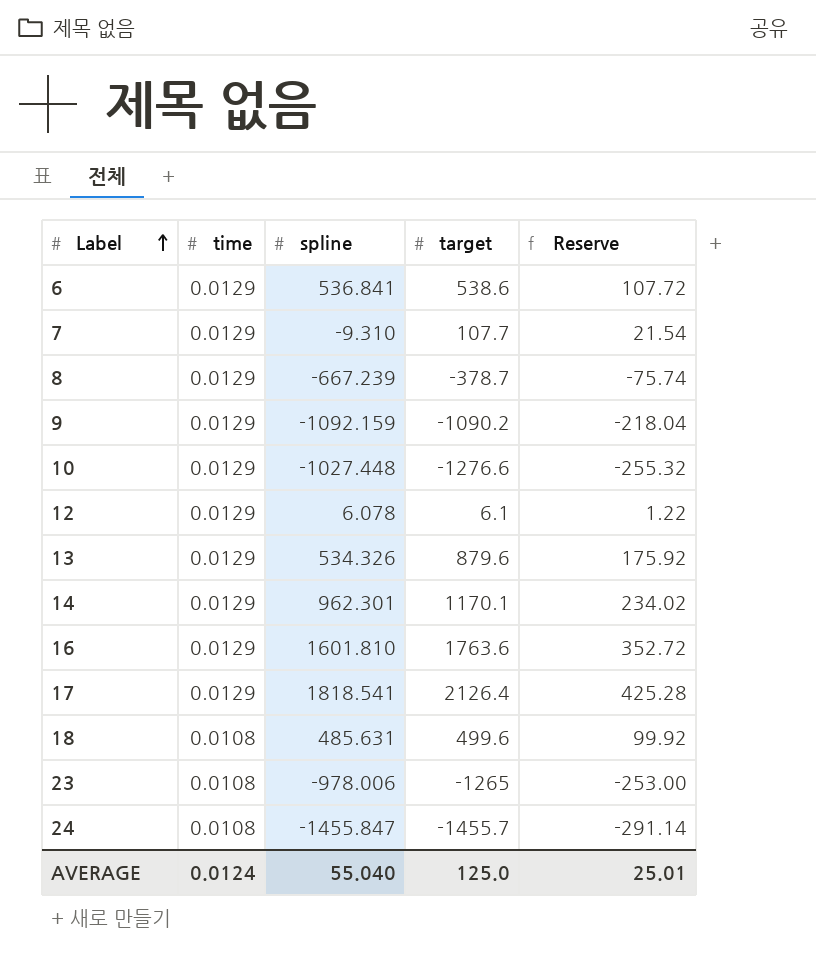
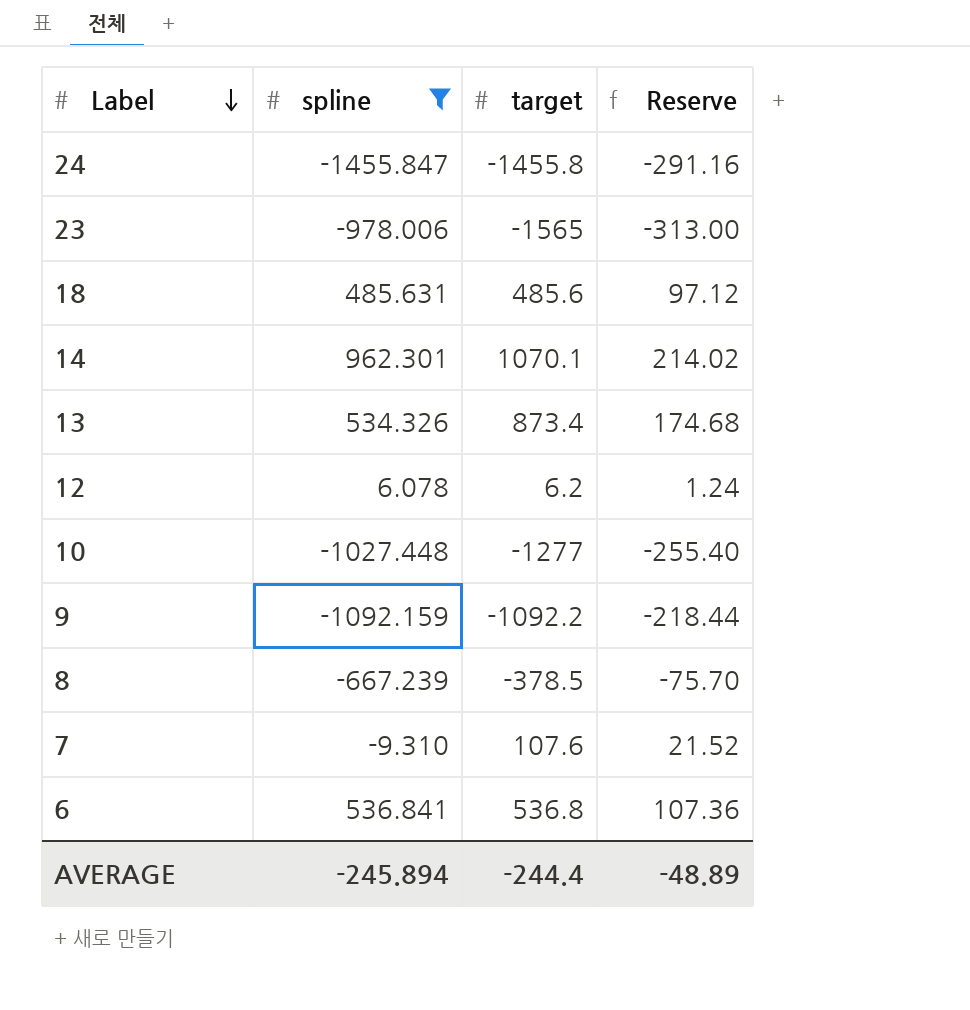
filter: none -> spline <= 962.301
row order: Label ascending -> Label descending
column time | position: 2 -> none
24 | target: -1455.7 -> -1455.8
24 | Reserve: -291.14 -> -291.16
23 | target: -1265 -> -1565
23 | Reserve: -253.00 -> -313.00
18 | target: 499.6 -> 485.6
18 | Reserve: 99.92 -> 97.12
14 | target: 1170.1 -> 1070.1
14 | Reserve: 234.02 -> 214.02
13 | target: 879.6 -> 873.4
13 | Reserve: 175.92 -> 174.68
12 | target: 6.1 -> 6.2
12 | Reserve: 1.22 -> 1.24
10 | target: -1276.6 -> -1277
10 | Reserve: -255.32 -> -255.40
9 | target: -1090.2 -> -1092.2
9 | Reserve: -218.04 -> -218.44
8 | target: -378.7 -> -378.5
8 | Reserve: -75.74 -> -75.70
7 | target: 107.7 -> 107.6
7 | Reserve: 21.54 -> 21.52
6 | target: 538.6 -> 536.8
6 | Reserve: 107.72 -> 107.36
AVERAGE | spline: 55.040 -> -245.894
AVERAGE | target: 125.0 -> -244.4
AVERAGE | Reserve: 25.01 -> -48.89

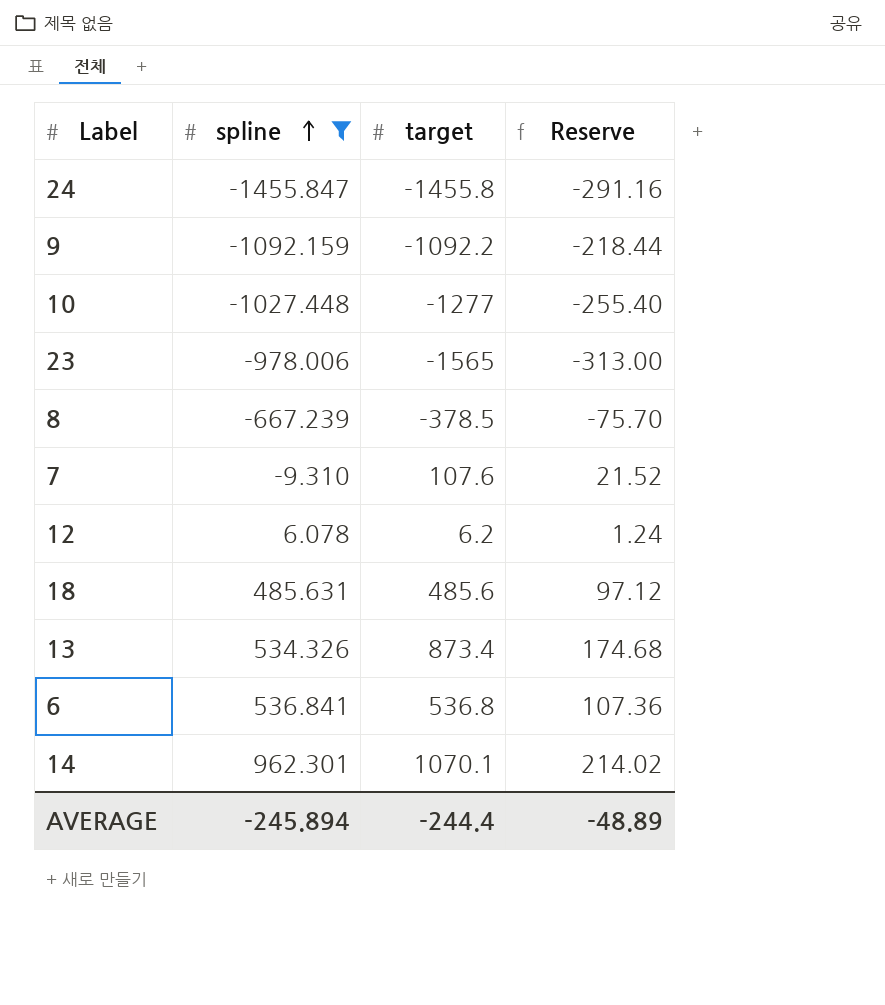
row order: Label descending -> spline ascending

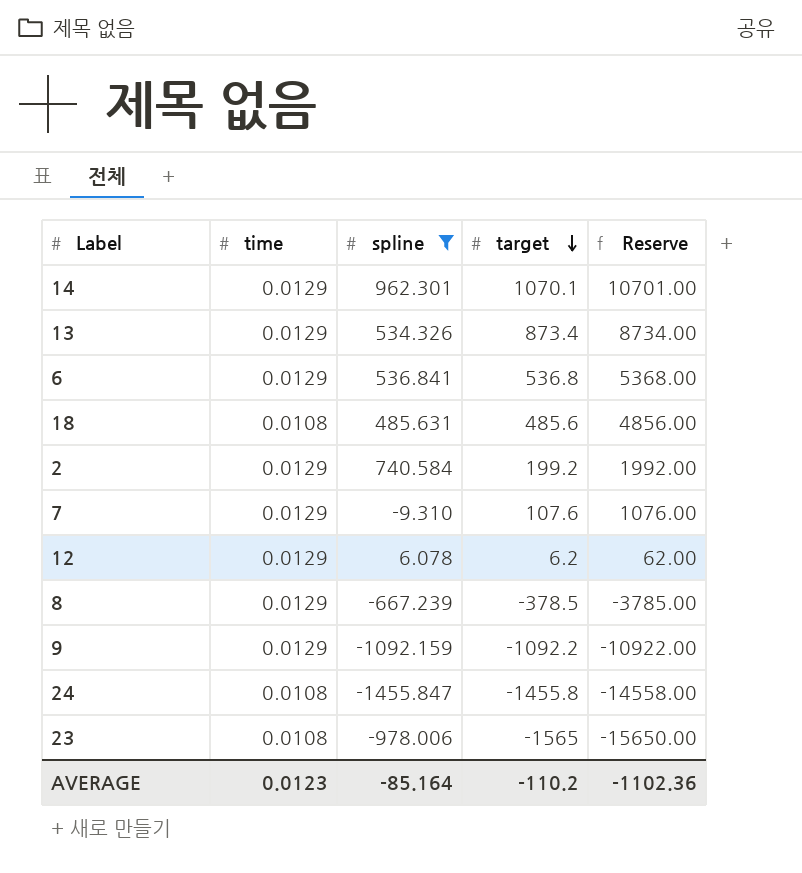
row order: spline ascending -> target descending
column time | position: none -> 2
column Reserve | formula: [target] * 0.2 -> [target] * 10
row 10: -1027.448 | -1277 | -255.40 -> none
row 2: none -> 0.0129 | 740.584 | 199.2 | 1992.00
AVERAGE | spline: -245.894 -> -85.164
AVERAGE | target: -244.4 -> -110.2
AVERAGE | Reserve: -48.89 -> -1102.36

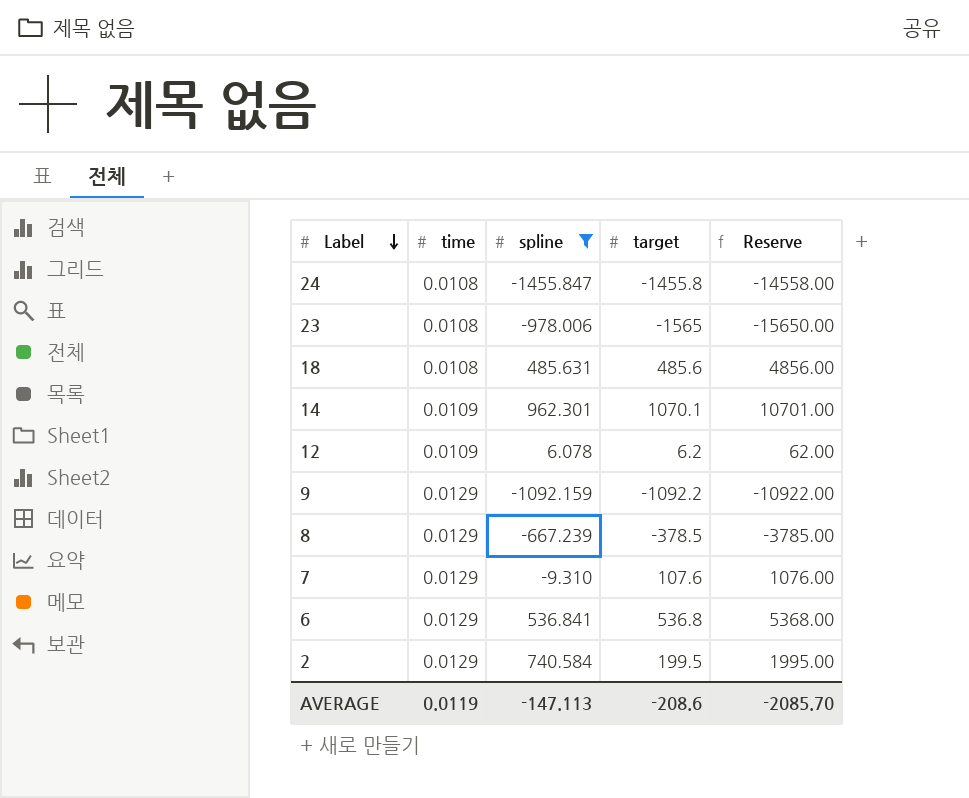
row order: target descending -> Label descending
row 13: 0.0129 | 534.326 | 873.4 | 8734.00 -> none
14 | time: 0.0129 -> 0.0109
12 | time: 0.0129 -> 0.0109
2 | target: 199.2 -> 199.5
2 | Reserve: 1992.00 -> 1995.00
AVERAGE | time: 0.0123 -> 0.0119
AVERAGE | spline: -85.164 -> -147.113
AVERAGE | target: -110.2 -> -208.6
AVERAGE | Reserve: -1102.36 -> -2085.70

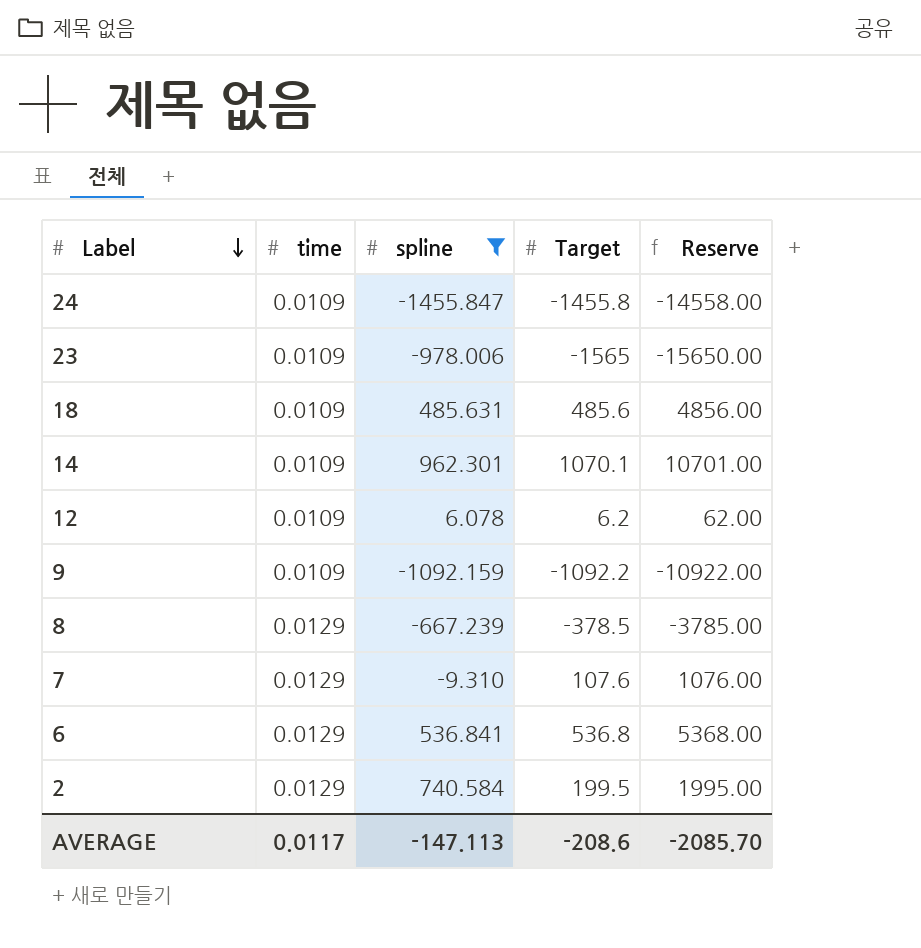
column name: target -> Target
24 | time: 0.0108 -> 0.0109
23 | time: 0.0108 -> 0.0109
18 | time: 0.0108 -> 0.0109
9 | time: 0.0129 -> 0.0109
AVERAGE | time: 0.0119 -> 0.0117

